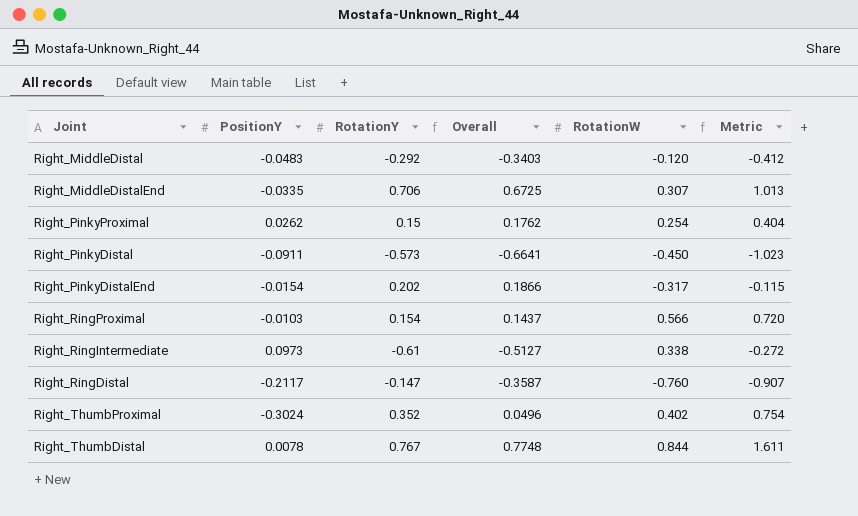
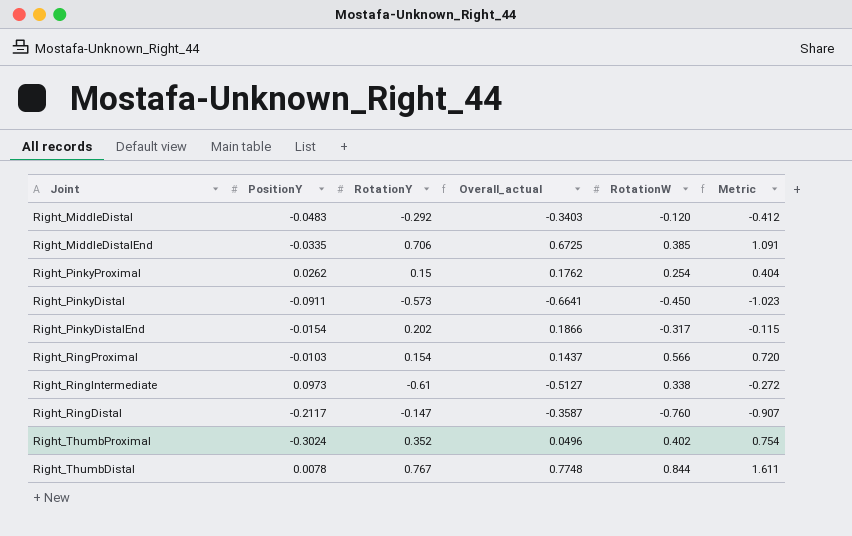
column name: Overall -> Overall_actual
Right_MiddleDistalEnd | RotationW: 0.307 -> 0.385
Right_MiddleDistalEnd | Metric: 1.013 -> 1.091

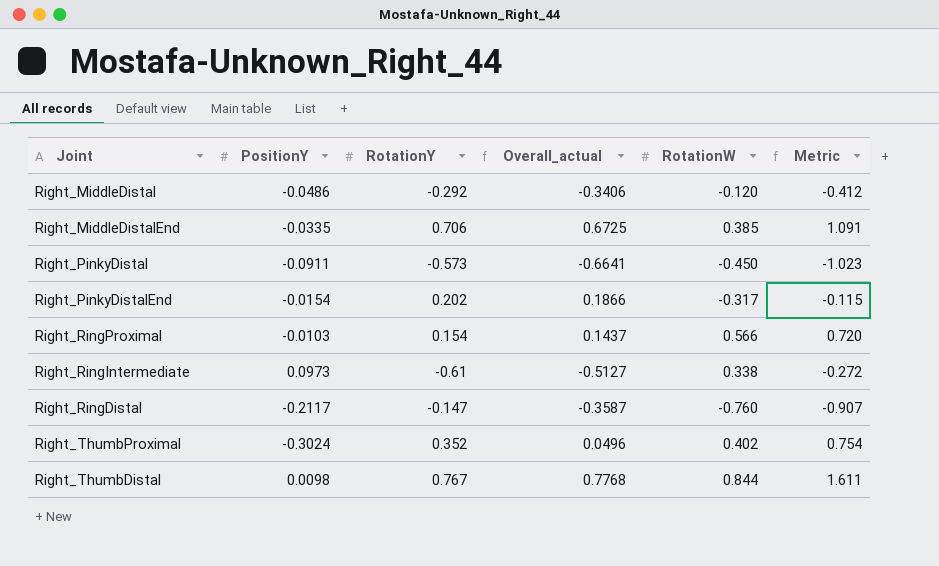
row Right_PinkyProximal: 0.0262 | 0.15 | 0.1762 | 0.254 | 0.404 -> none
Right_MiddleDistal | PositionY: -0.0483 -> -0.0486
Right_MiddleDistal | Overall_actual: -0.3403 -> -0.3406
Right_ThumbDistal | PositionY: 0.0078 -> 0.0098
Right_ThumbDistal | Overall_actual: 0.7748 -> 0.7768

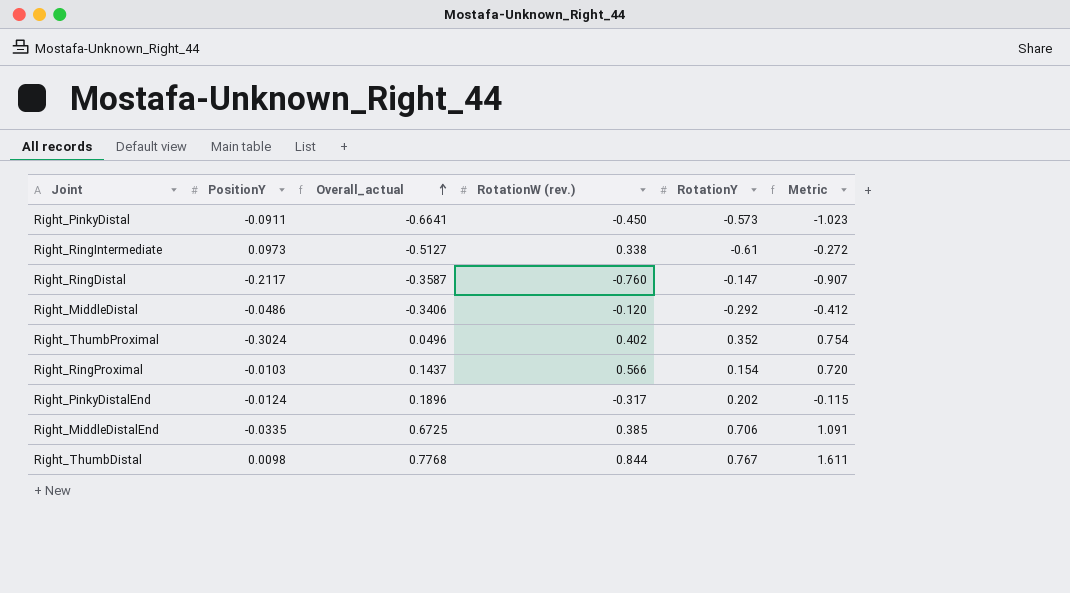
row order: none -> Overall_actual ascending
column name: RotationW -> RotationW (rev.)
column RotationY | position: 3 -> 5
Right_PinkyDistalEnd | PositionY: -0.0154 -> -0.0124
Right_PinkyDistalEnd | Overall_actual: 0.1866 -> 0.1896

